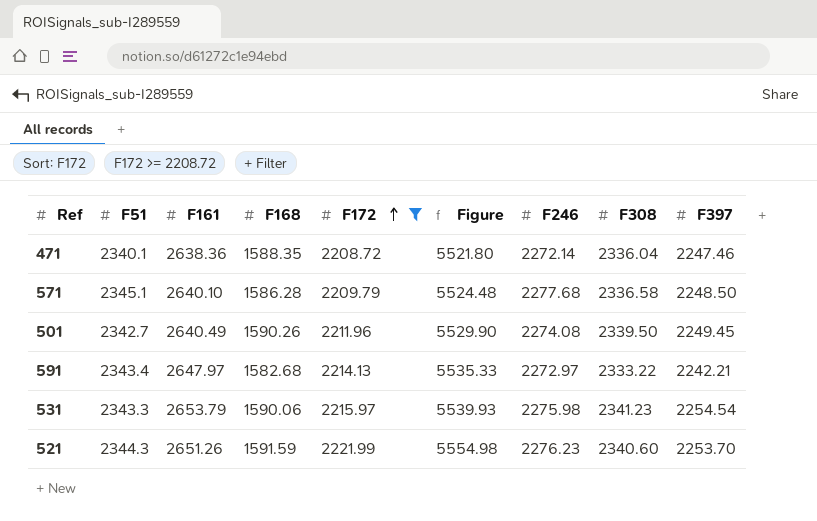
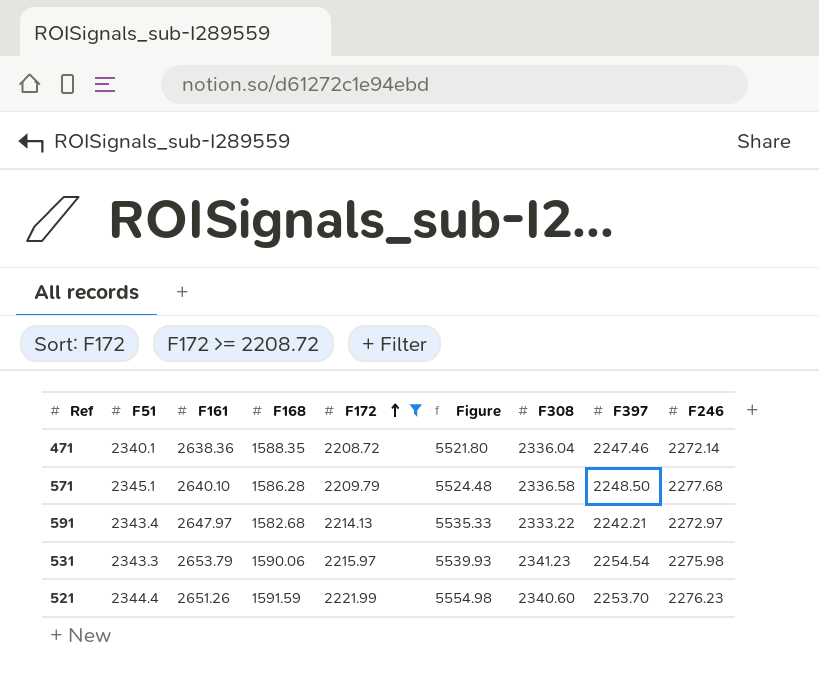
column F246 | position: 7 -> 9
row 501: 2342.7 | 2640.49 | 1590.26 | 2211.96 | 5529.90 | 2274.08 | 2339.50 | 2249.45 -> none
521 | F51: 2344.3 -> 2344.4

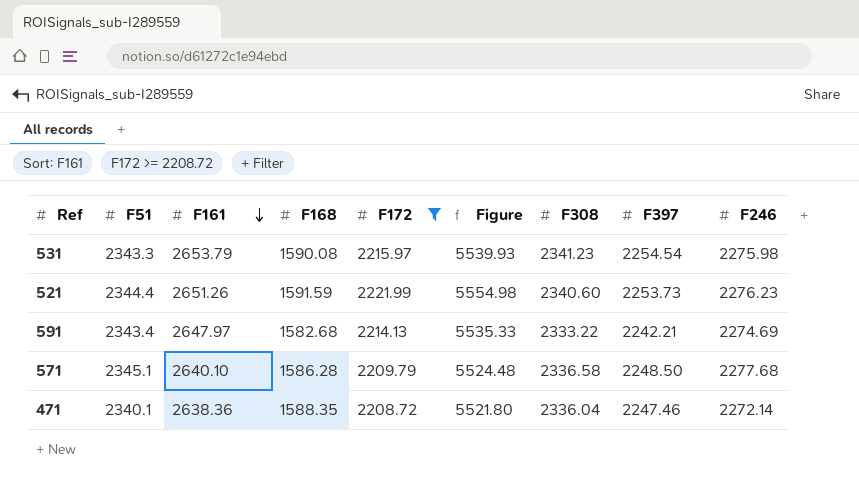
row order: F172 ascending -> F161 descending
531 | F168: 1590.06 -> 1590.08
521 | F397: 2253.70 -> 2253.73
591 | F246: 2272.97 -> 2274.69

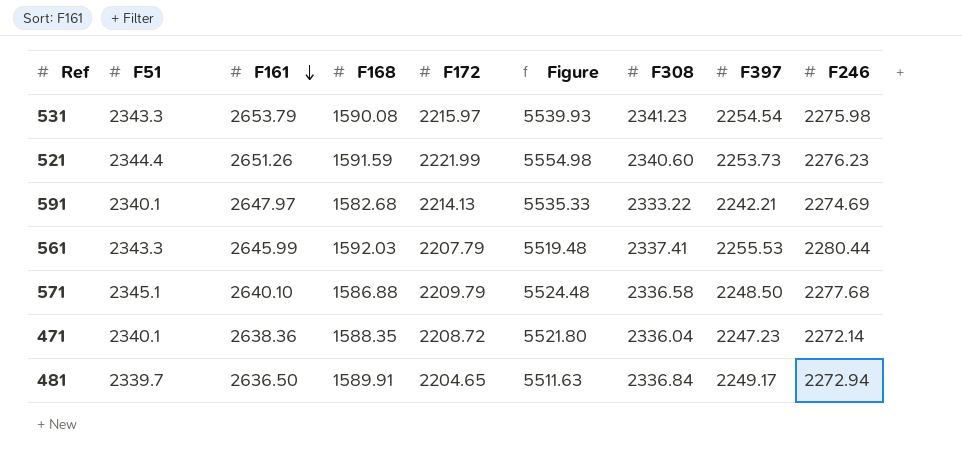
filter: F172 >= 2208.72 -> none
591 | F51: 2343.4 -> 2340.1
571 | F168: 1586.28 -> 1586.88
471 | F397: 2247.46 -> 2247.23

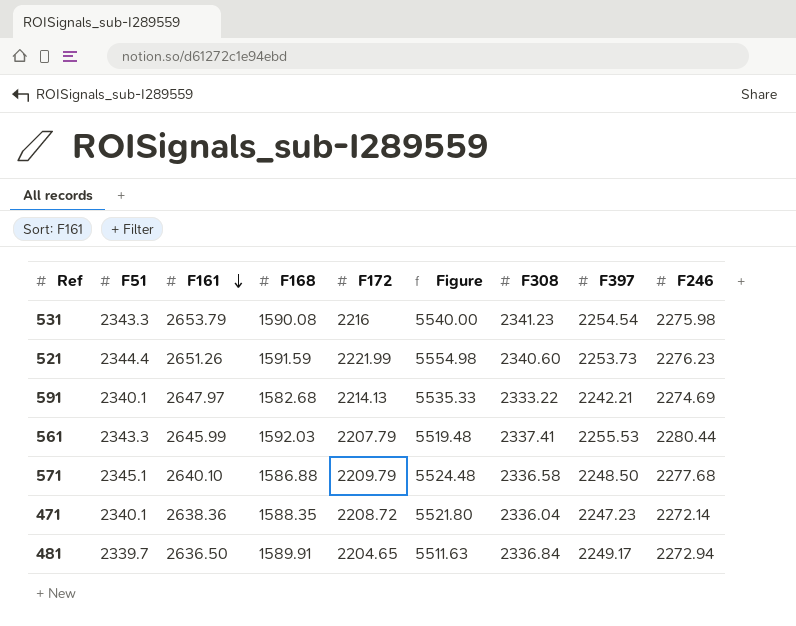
531 | F172: 2215.97 -> 2216
531 | Figure: 5539.93 -> 5540.00

